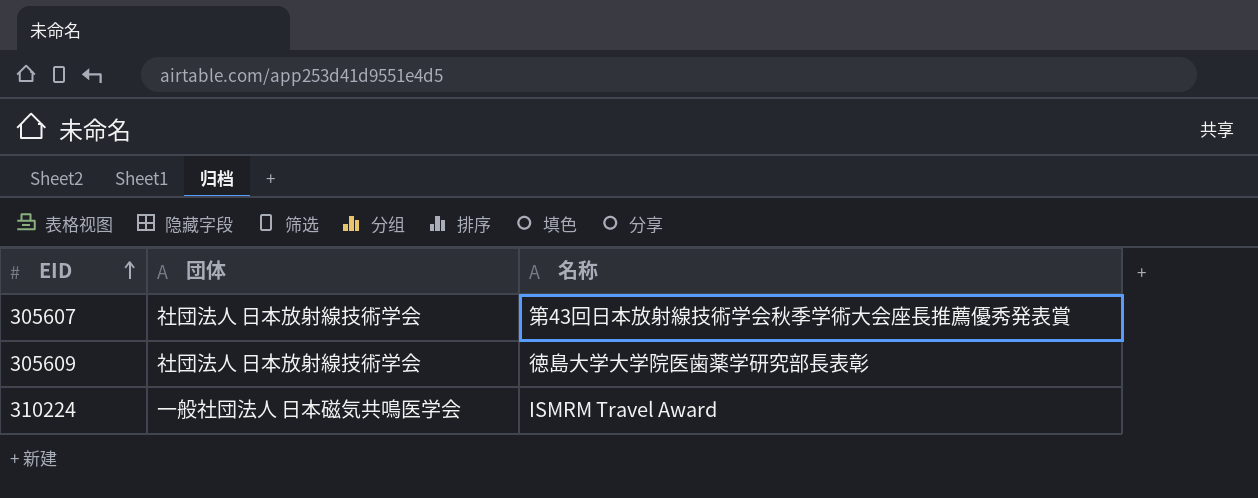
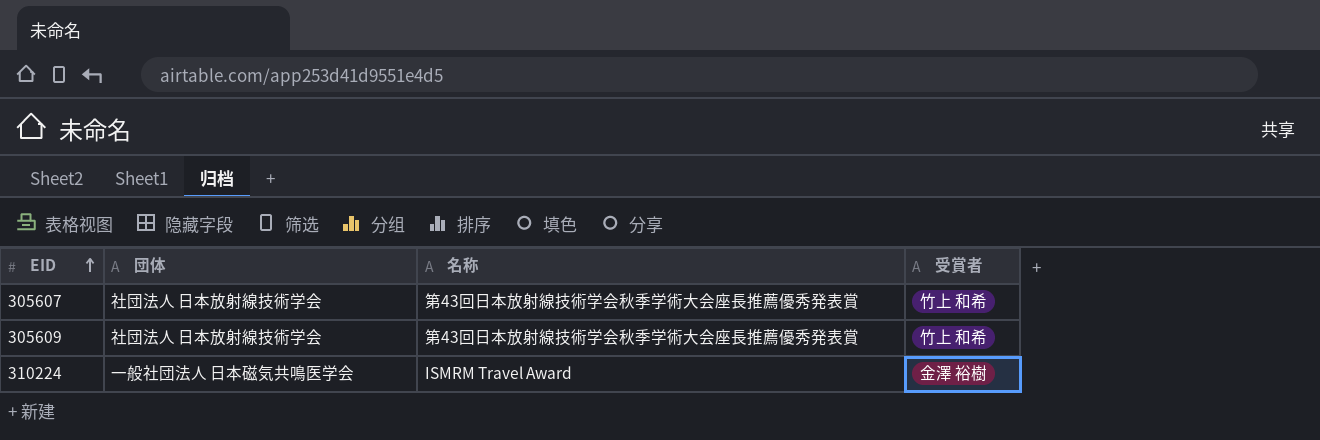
column 受賞者 | position: none -> 4
305609 | 名称: 徳島大学大学院医歯薬学研究部長表彰 -> 第43回日本放射線技術学会秋季学術大会座長推薦優秀発表賞

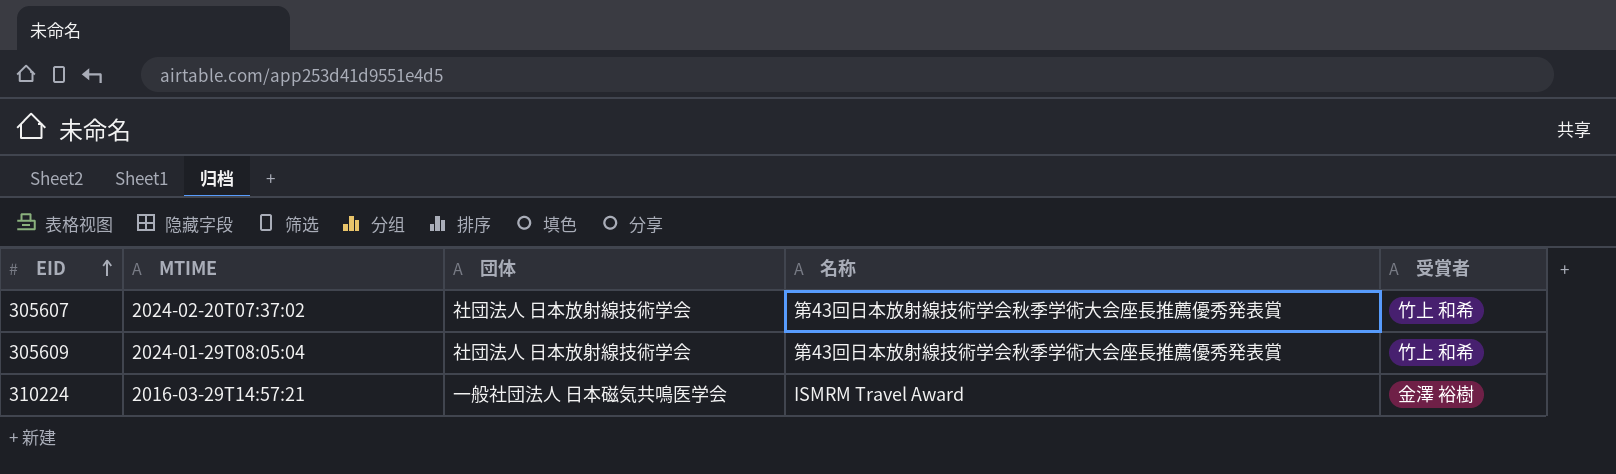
column MTIME | position: none -> 2

